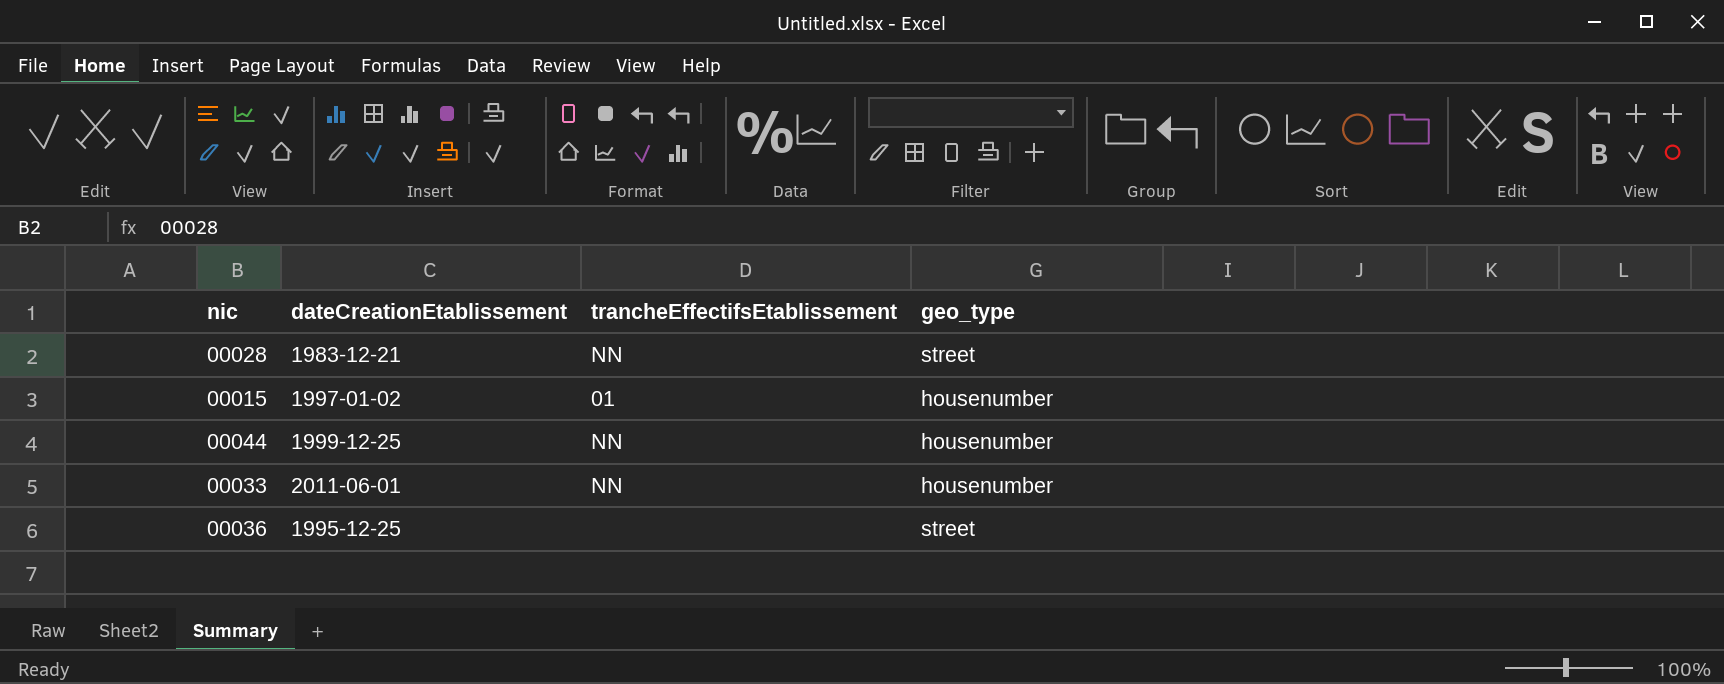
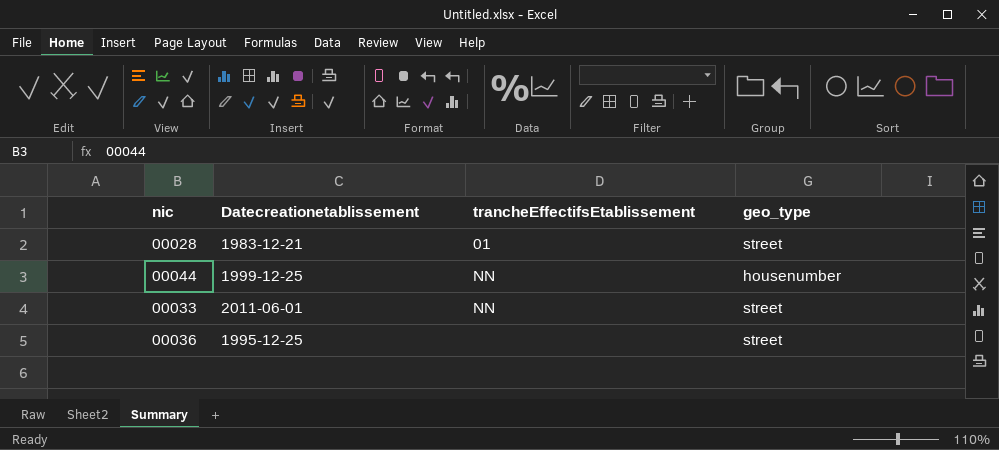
column name: dateCreationEtablissement -> Datecreationetablissement
row 00015: 1997-01-02 | 01 | housenumber -> none
00028 | trancheEffectifsEtablissement: NN -> 01
00033 | geo_type: housenumber -> street

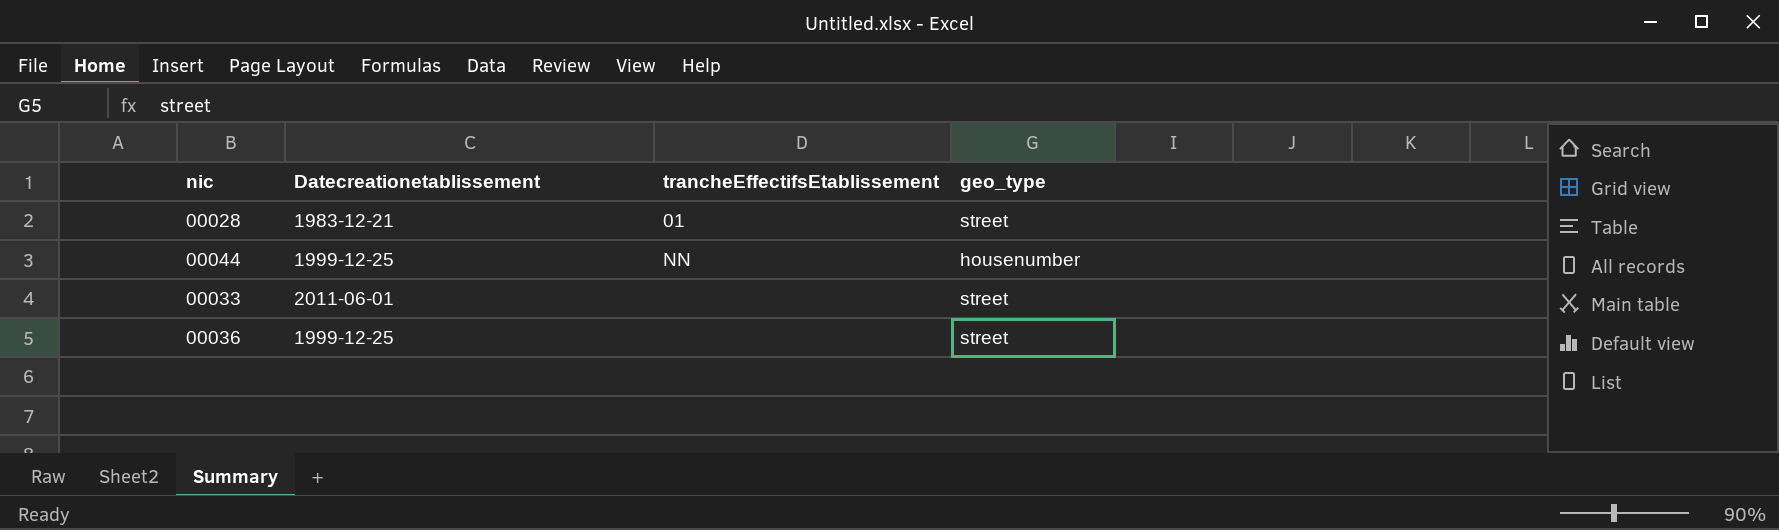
00033 | trancheEffectifsEtablissement: NN -> none
00036 | Datecreationetablissement: 1995-12-25 -> 1999-12-25

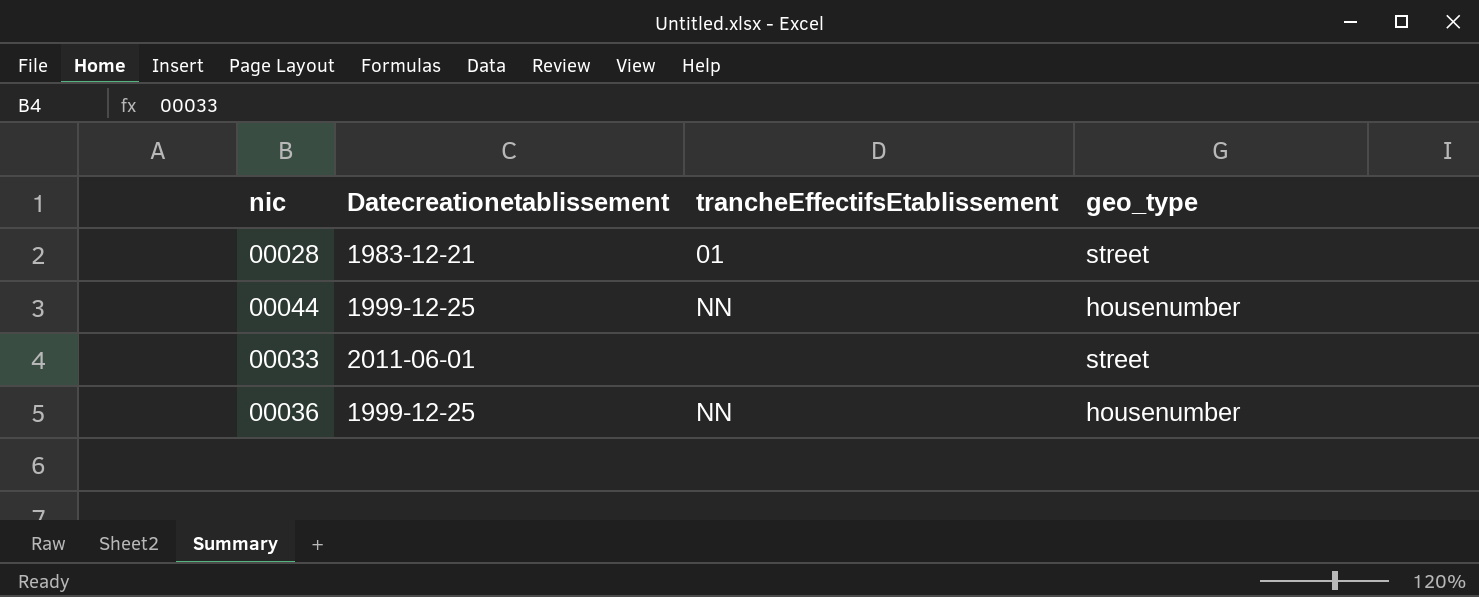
00036 | trancheEffectifsEtablissement: none -> NN
00036 | geo_type: street -> housenumber

